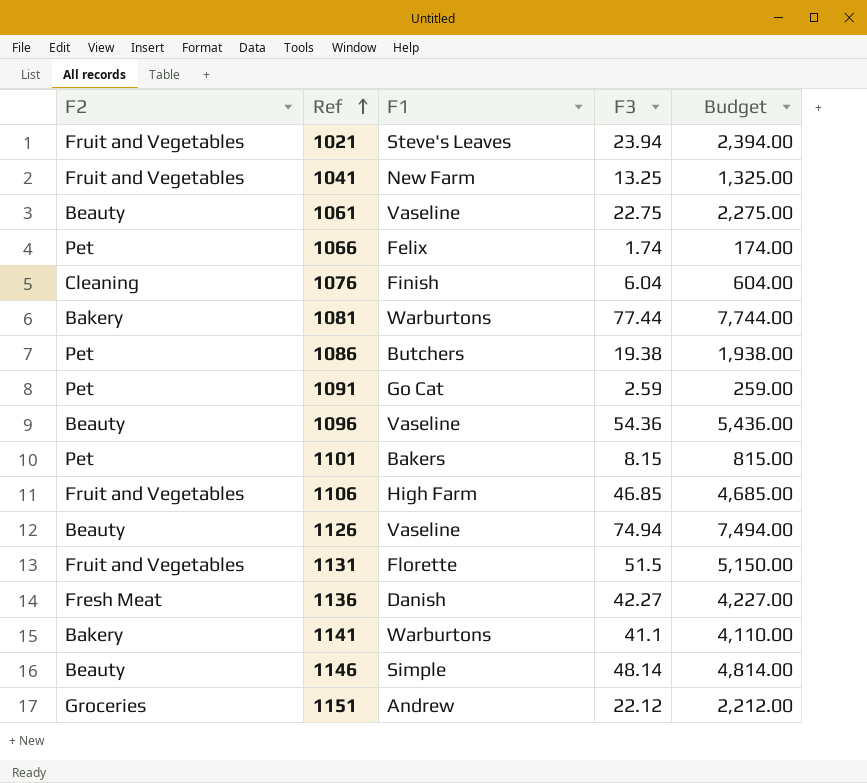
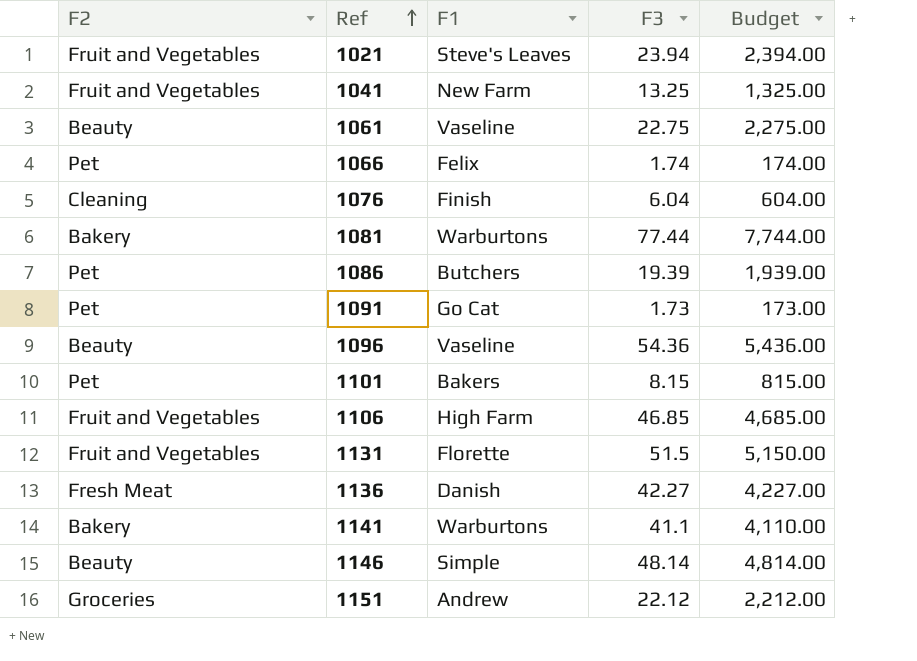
row 1126: Beauty | Vaseline | 74.94 | 7,494.00 -> none
1086 | F3: 19.38 -> 19.39
1086 | Budget: 1,938.00 -> 1,939.00
1091 | F3: 2.59 -> 1.73
1091 | Budget: 259.00 -> 173.00

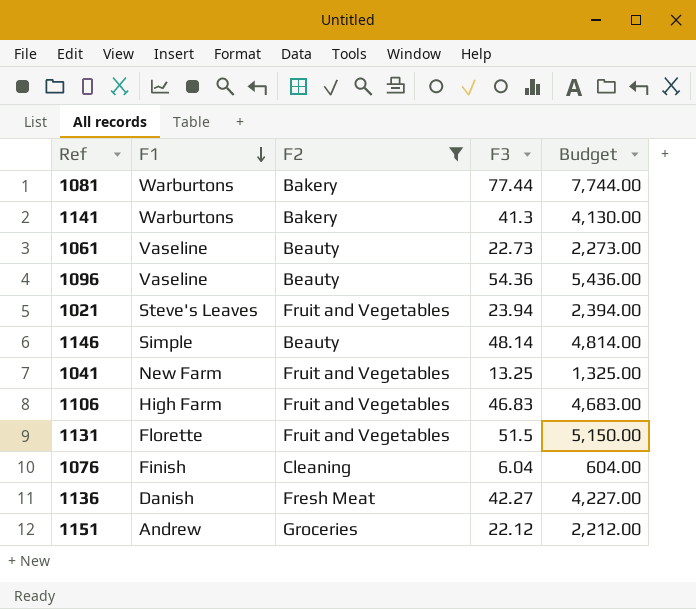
filter: none -> F2 != Pet
row order: Ref ascending -> F1 descending
column F2 | position: 1 -> 3
1141 | F3: 41.1 -> 41.3
1141 | Budget: 4,110.00 -> 4,130.00
1061 | F3: 22.75 -> 22.73
1061 | Budget: 2,275.00 -> 2,273.00
1106 | F3: 46.85 -> 46.83
1106 | Budget: 4,685.00 -> 4,683.00

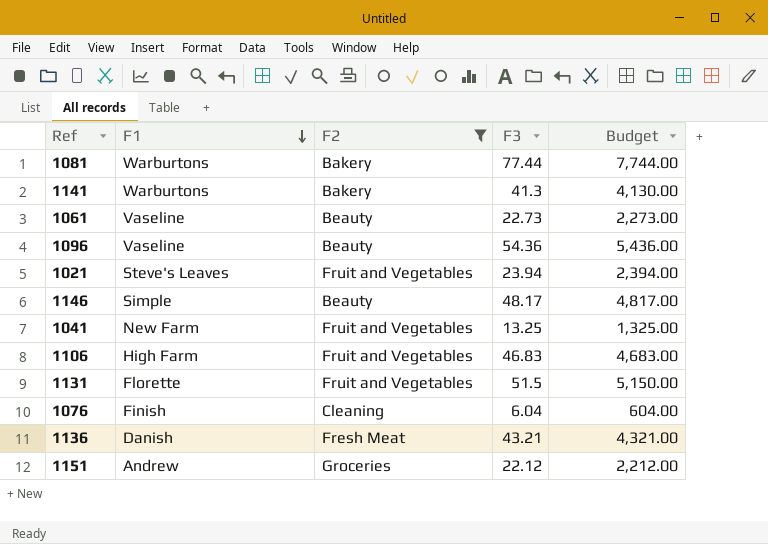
1146 | F3: 48.14 -> 48.17
1146 | Budget: 4,814.00 -> 4,817.00
1136 | F3: 42.27 -> 43.21
1136 | Budget: 4,227.00 -> 4,321.00

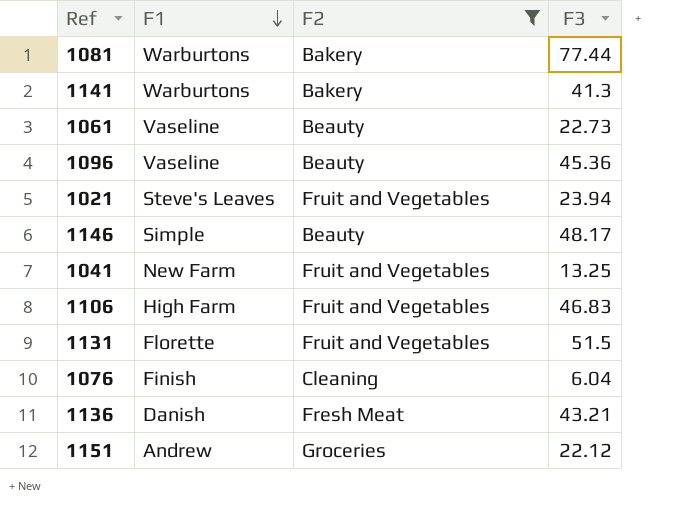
column Budget | formula: [F3] * 100 -> none
1096 | F3: 54.36 -> 45.36

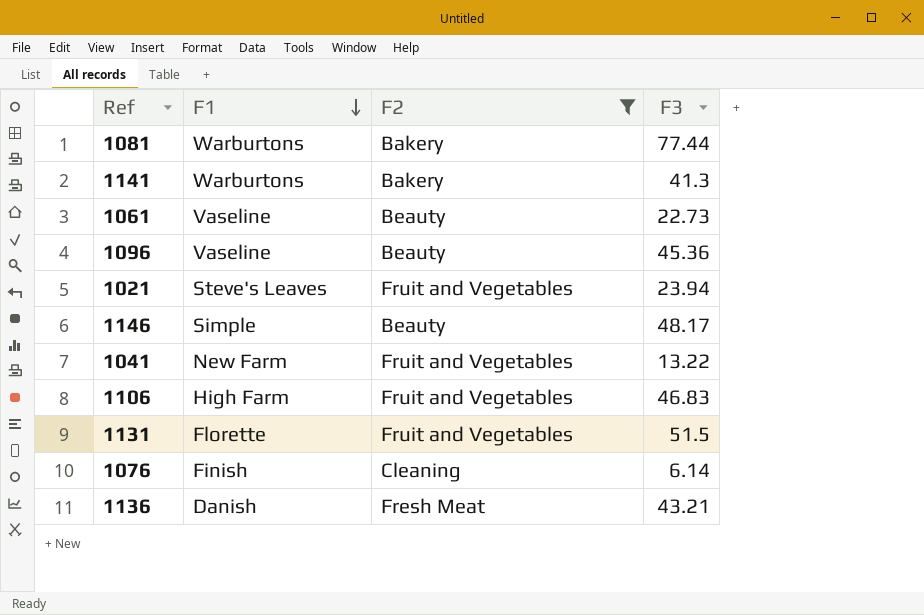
row 1151: Andrew | Groceries | 22.12 -> none
1041 | F3: 13.25 -> 13.22
1076 | F3: 6.04 -> 6.14

